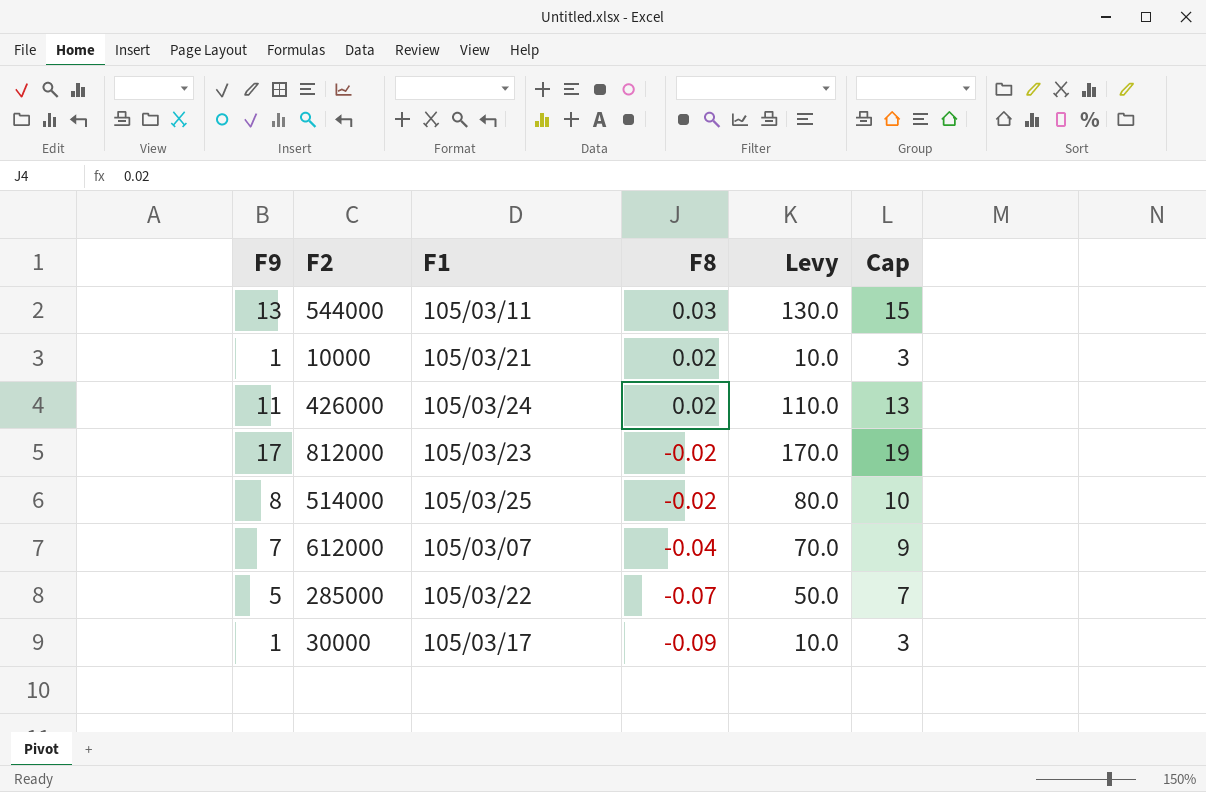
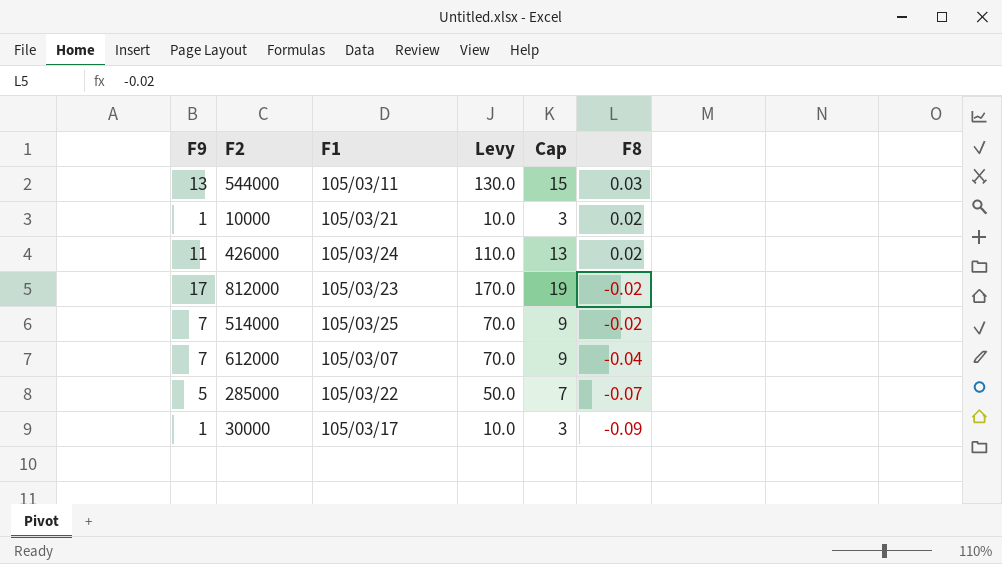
column F8 | position: 4 -> 6
514000 | F9: 8 -> 7
514000 | Levy: 80.0 -> 70.0
514000 | Cap: 10 -> 9

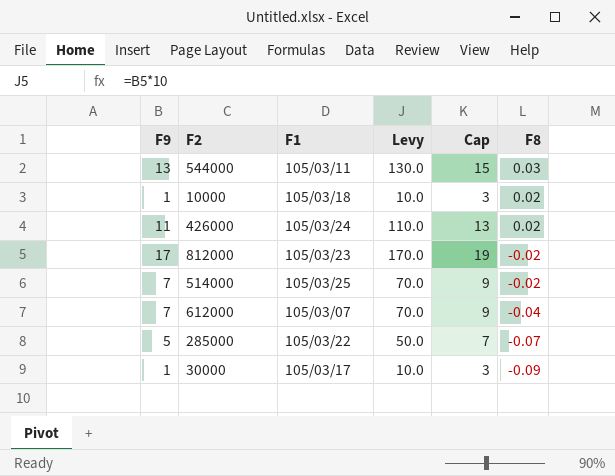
10000 | F1: 105/03/21 -> 105/03/18

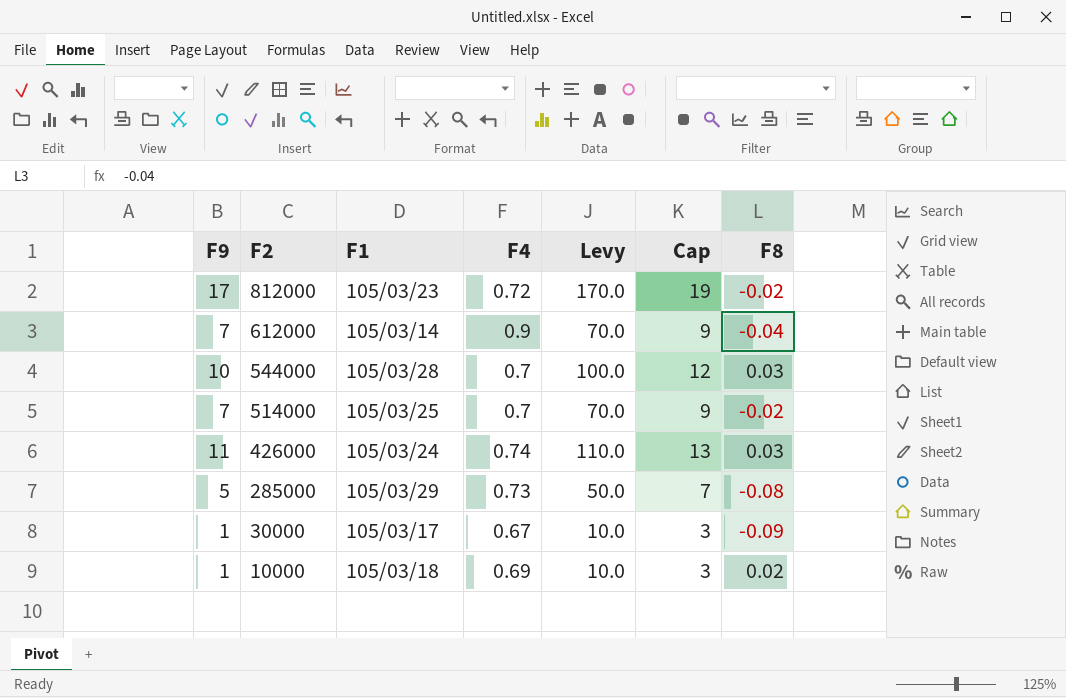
row order: F8 descending -> F2 descending
column F4 | position: none -> 4
612000 | F1: 105/03/07 -> 105/03/14
544000 | F9: 13 -> 10
544000 | F1: 105/03/11 -> 105/03/28
544000 | Levy: 130.0 -> 100.0
544000 | Cap: 15 -> 12
426000 | F8: 0.02 -> 0.03
285000 | F1: 105/03/22 -> 105/03/29
285000 | F8: -0.07 -> -0.08

